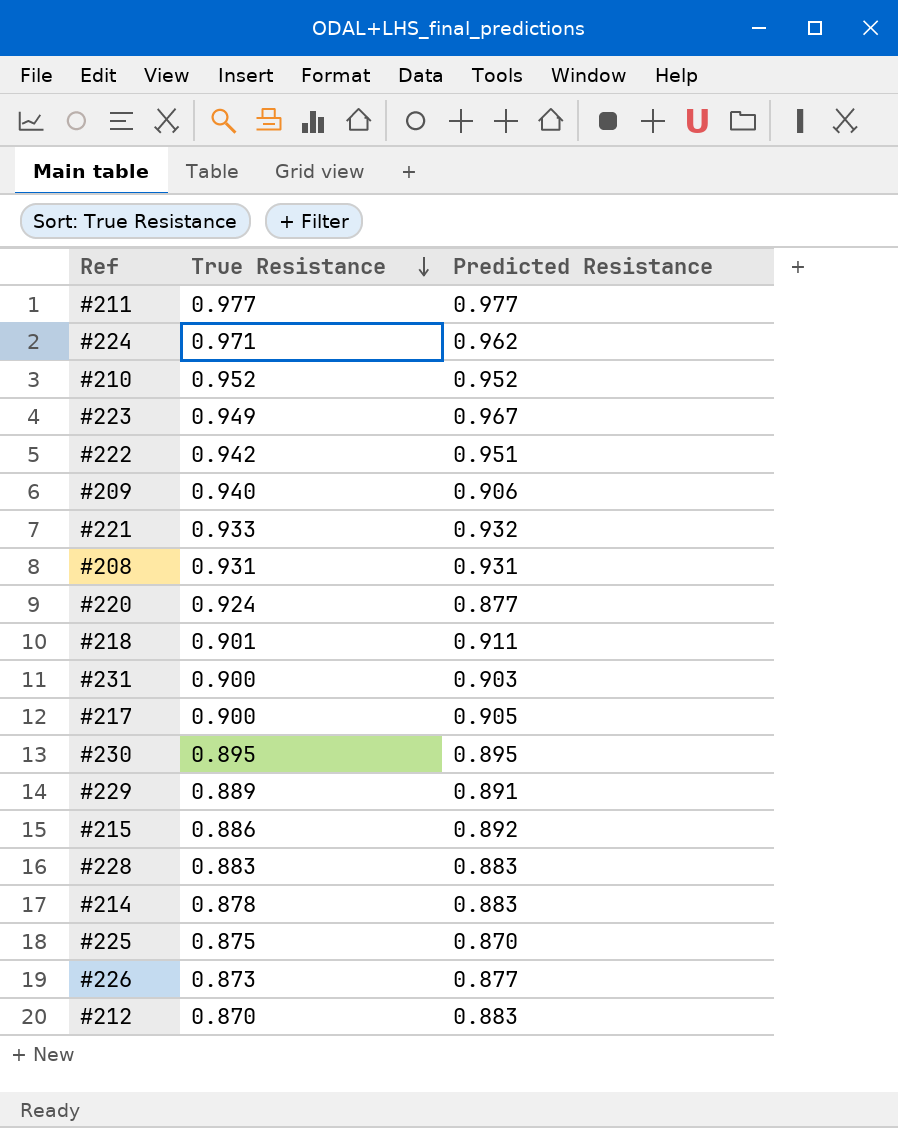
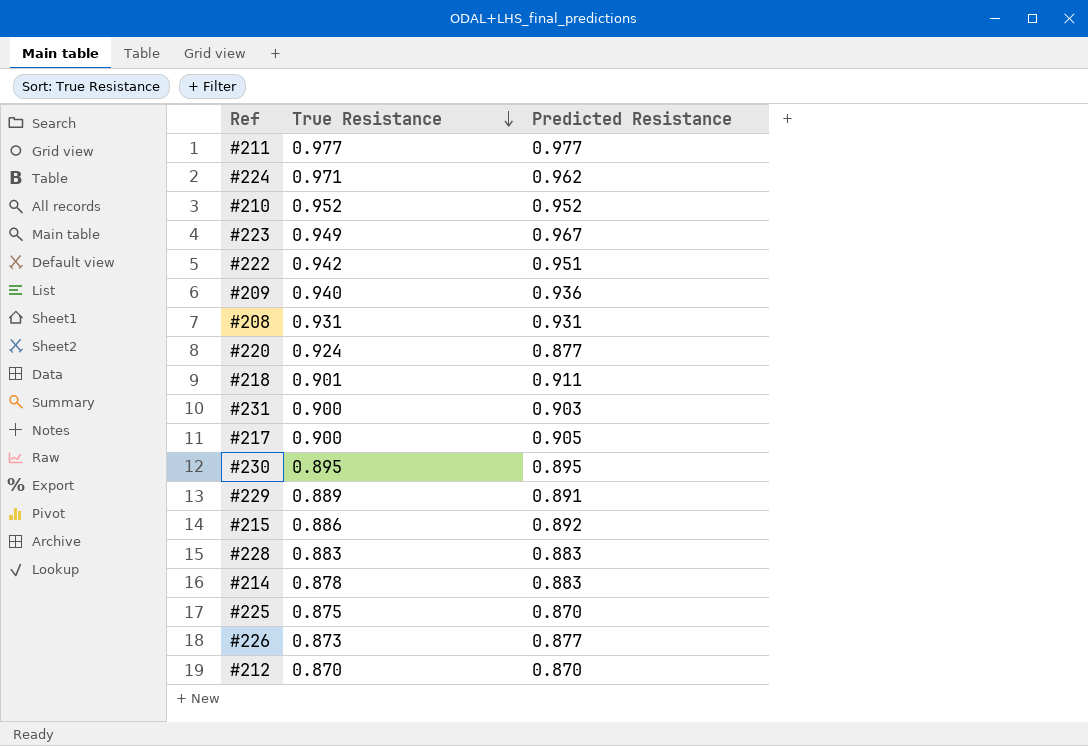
row #221: 0.933 | 0.932 -> none
#209 | Predicted Resistance: 0.906 -> 0.936
#212 | Predicted Resistance: 0.883 -> 0.870

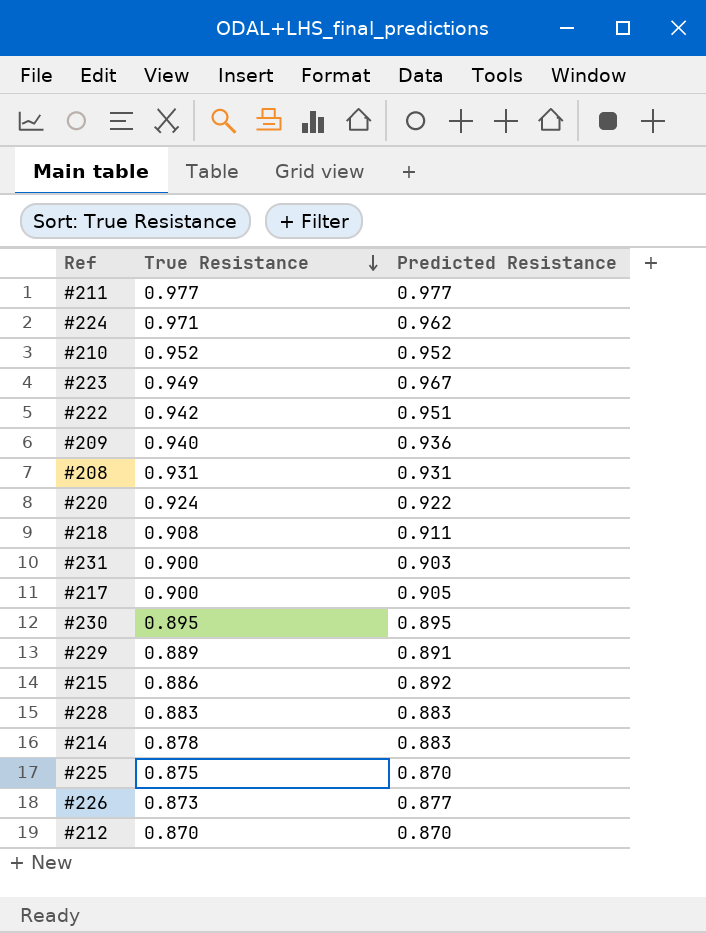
#220 | Predicted Resistance: 0.877 -> 0.922
#218 | True Resistance: 0.901 -> 0.908

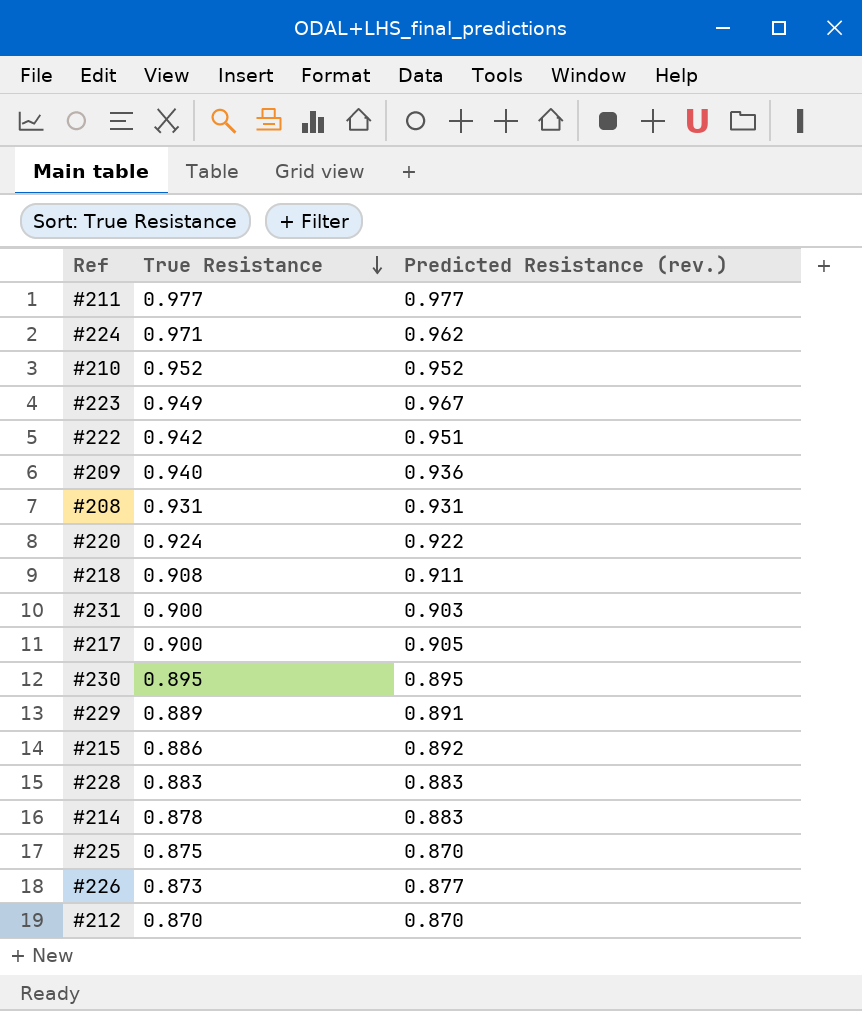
column name: Predicted Resistance -> Predicted Resistance (rev.)

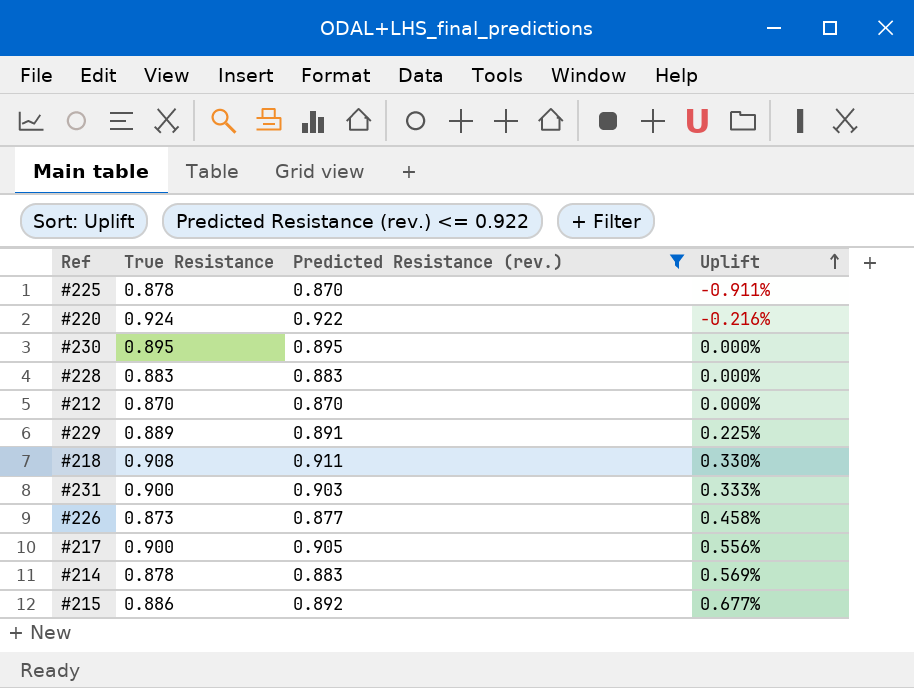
filter: none -> Predicted Resistance (rev.) <= 0.922
row order: True Resistance descending -> Uplift ascending
column Uplift | formula: none -> ([Predicted Resistance (rev.)] - [True Resistance]) / [True Resistance]
#225 | True Resistance: 0.875 -> 0.878

